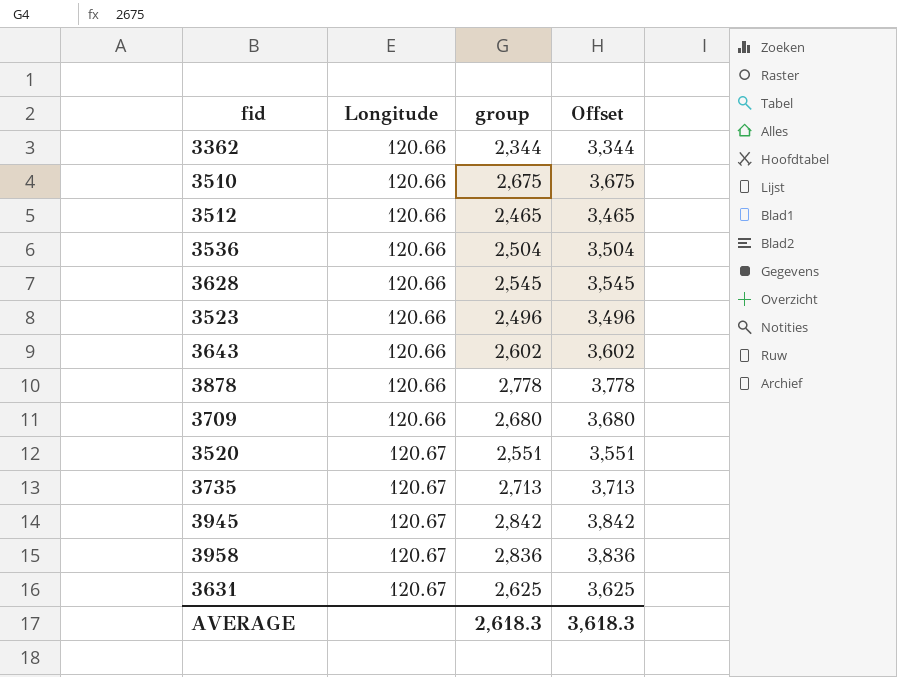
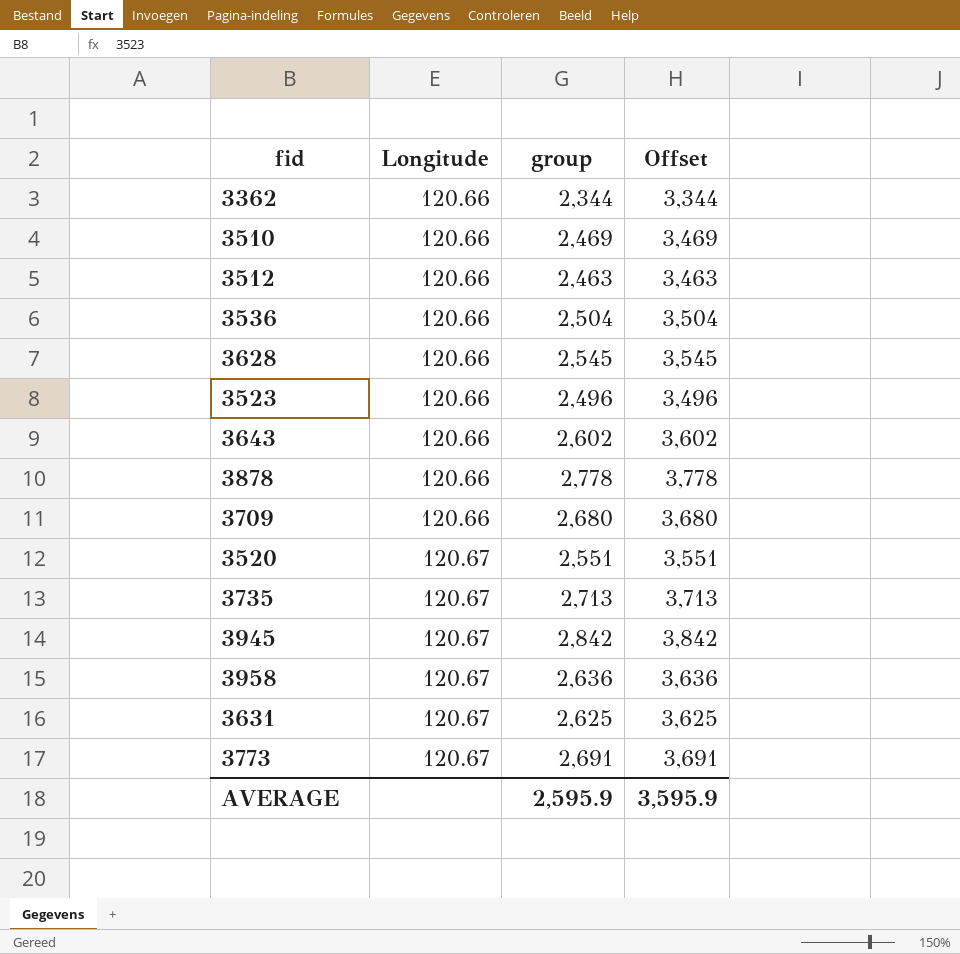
3510 | group: 2,675 -> 2,469
3510 | Offset: 3,675 -> 3,469
3512 | group: 2,465 -> 2,463
3512 | Offset: 3,465 -> 3,463
3958 | group: 2,836 -> 2,636
3958 | Offset: 3,836 -> 3,636
row 3773: none -> 120.67 | 2,691 | 3,691
AVERAGE | group: 2,618.3 -> 2,595.9
AVERAGE | Offset: 3,618.3 -> 3,595.9

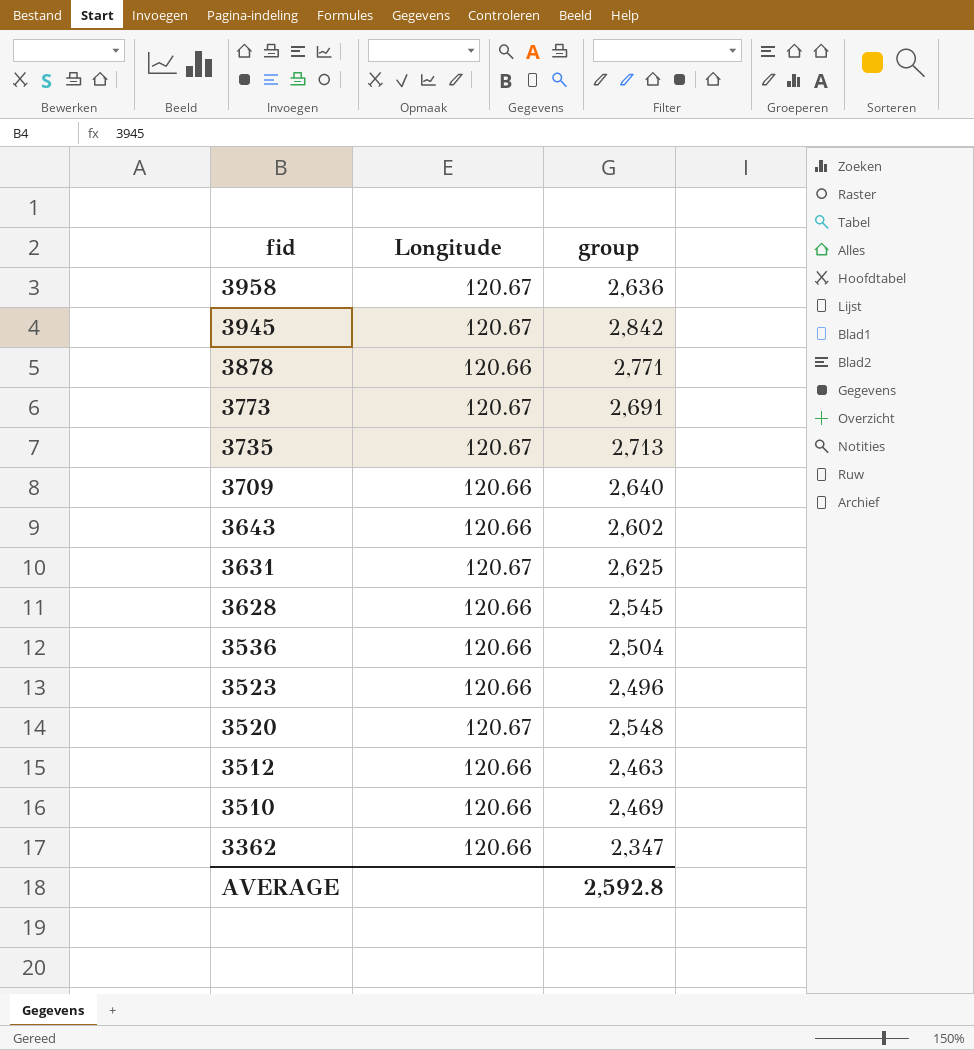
row order: Longitude ascending -> fid descending
column Offset | formula: [group] + 1000 -> none
3878 | group: 2,778 -> 2,771
3709 | group: 2,680 -> 2,640
3520 | group: 2,551 -> 2,548
3362 | group: 2,344 -> 2,347
AVERAGE | group: 2,595.9 -> 2,592.8

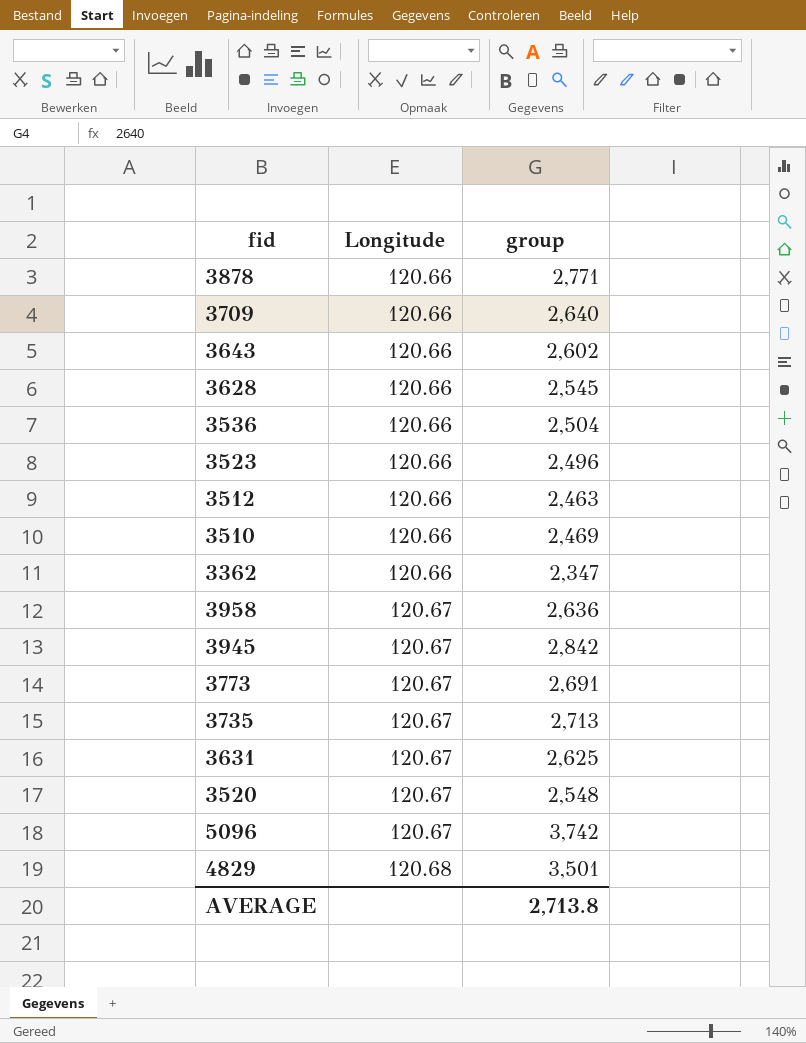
row order: fid descending -> Longitude ascending
row 5096: none -> 120.67 | 3,742
row 4829: none -> 120.68 | 3,501
AVERAGE | group: 2,592.8 -> 2,713.8

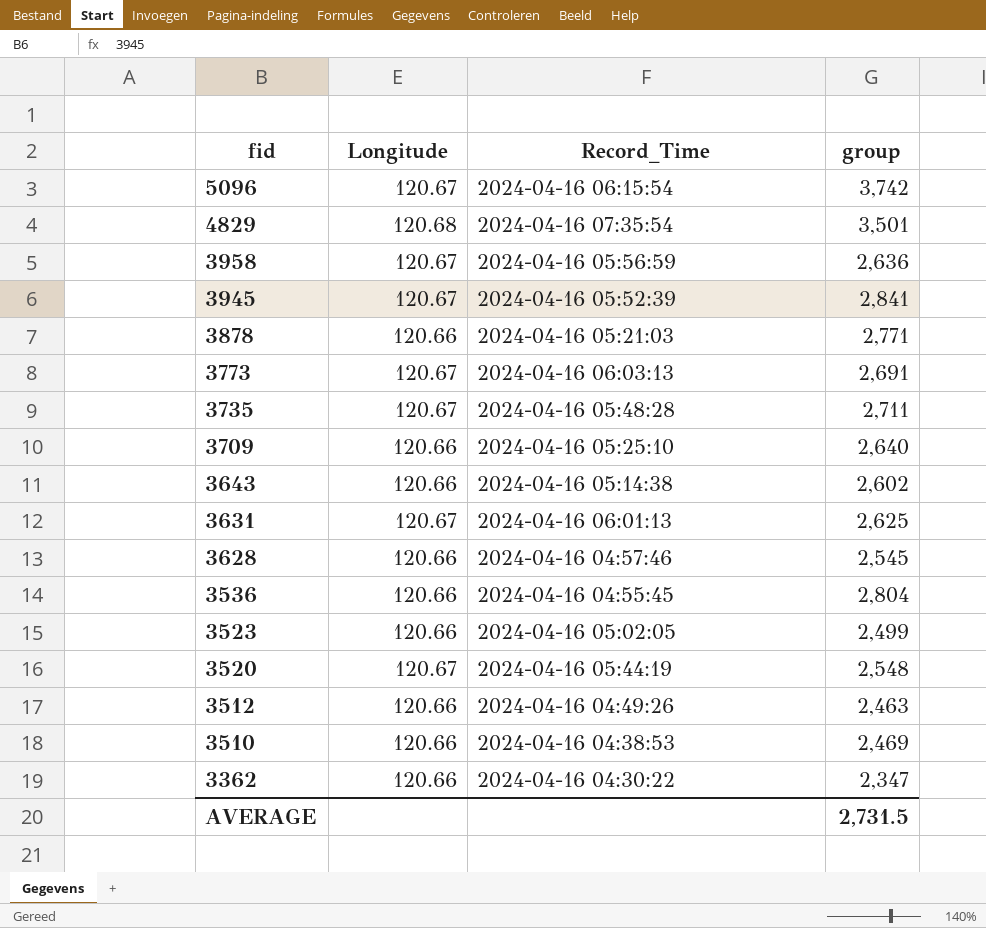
row order: Longitude ascending -> fid descending
column Record_Time | position: none -> 3
3945 | group: 2,842 -> 2,841
3735 | group: 2,713 -> 2,711
3536 | group: 2,504 -> 2,804
3523 | group: 2,496 -> 2,499
AVERAGE | group: 2,713.8 -> 2,731.5

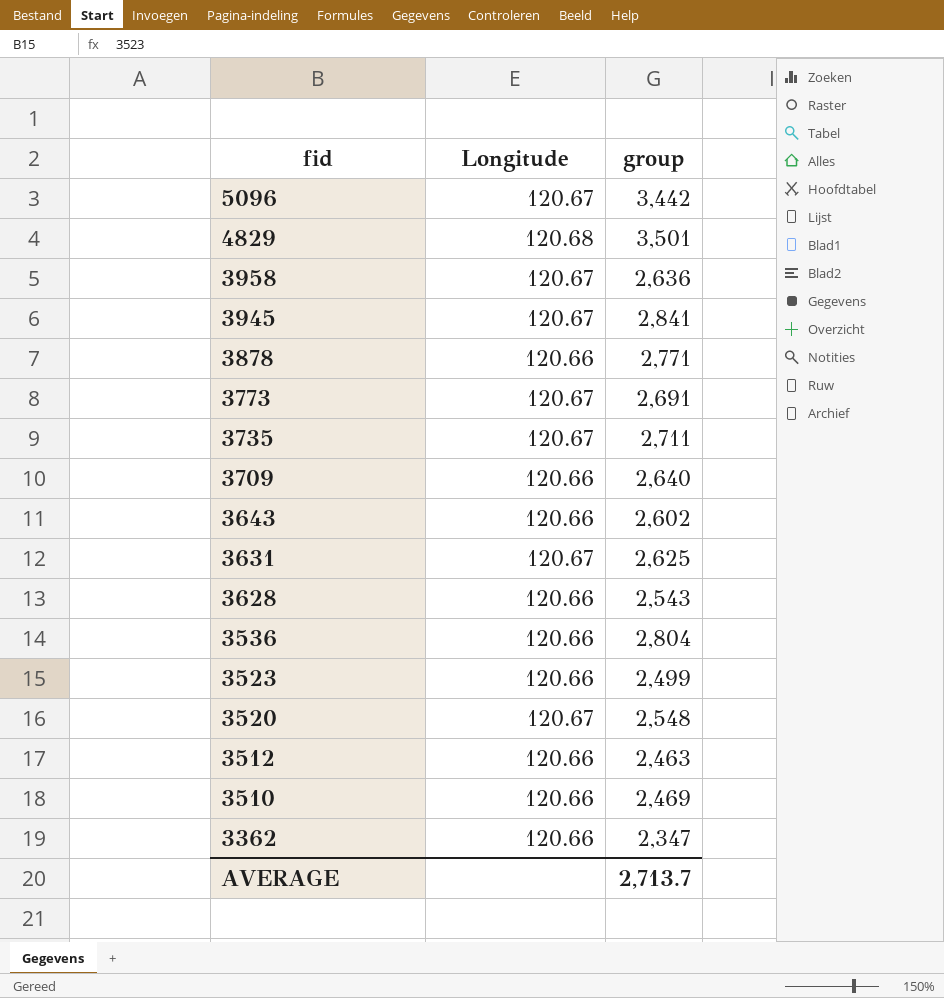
column Record_Time | position: 3 -> none
5096 | group: 3,742 -> 3,442
3628 | group: 2,545 -> 2,543
AVERAGE | group: 2,731.5 -> 2,713.7

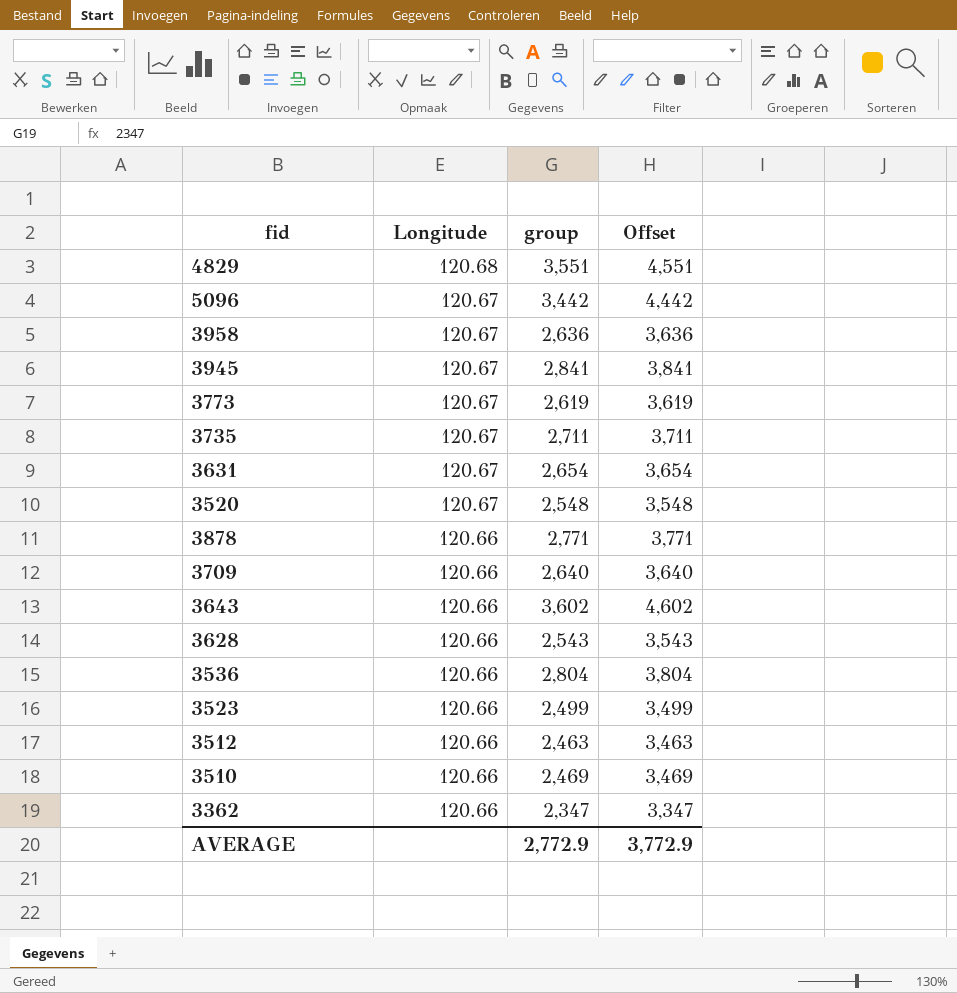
row order: fid descending -> Longitude descending
column Offset | formula: none -> [group] + 1000
4829 | group: 3,501 -> 3,551
3773 | group: 2,691 -> 2,619
3631 | group: 2,625 -> 2,654
3643 | group: 2,602 -> 3,602
AVERAGE | group: 2,713.7 -> 2,772.9

